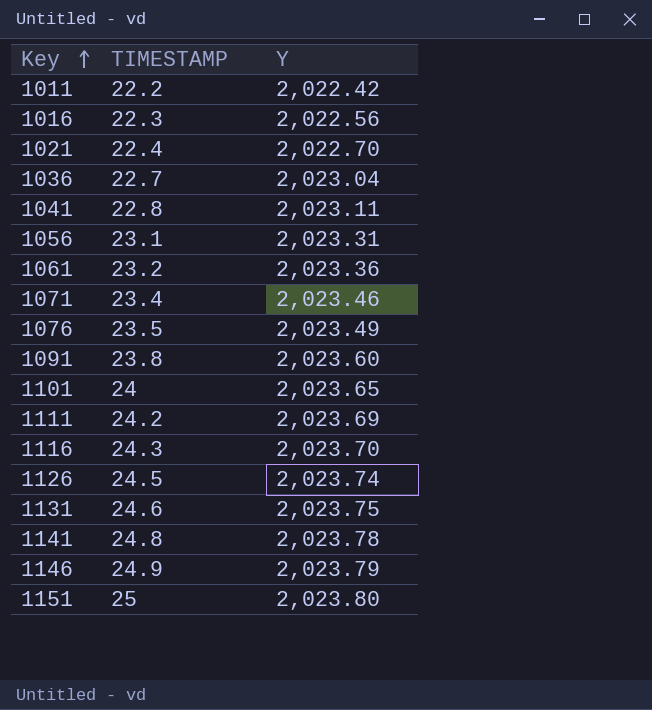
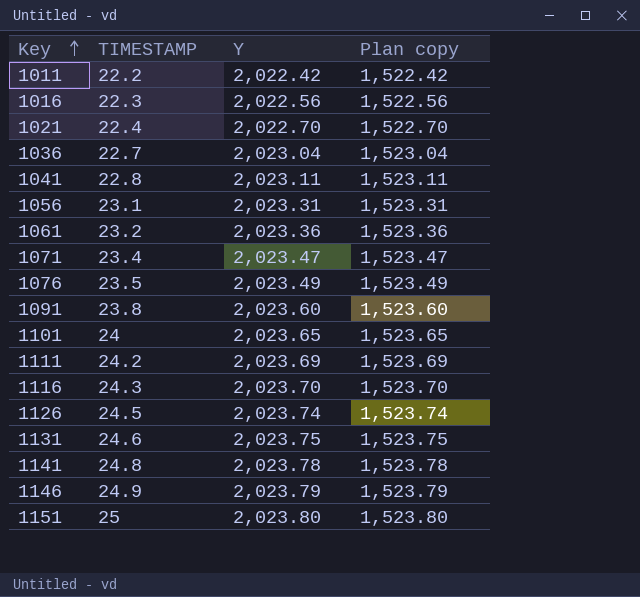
column Plan copy | formula: none -> [Y] - 500
1071 | Y: 2,023.46 -> 2,023.47

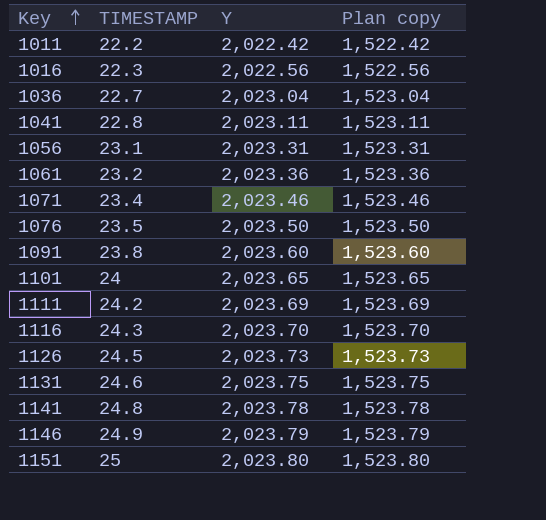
row 1021: 22.4 | 2,022.70 | 1,522.70 -> none
1071 | Y: 2,023.47 -> 2,023.46
1071 | Plan copy: 1,523.47 -> 1,523.46
1076 | Y: 2,023.49 -> 2,023.50
1076 | Plan copy: 1,523.49 -> 1,523.50
1126 | Y: 2,023.74 -> 2,023.73
1126 | Plan copy: 1,523.74 -> 1,523.73

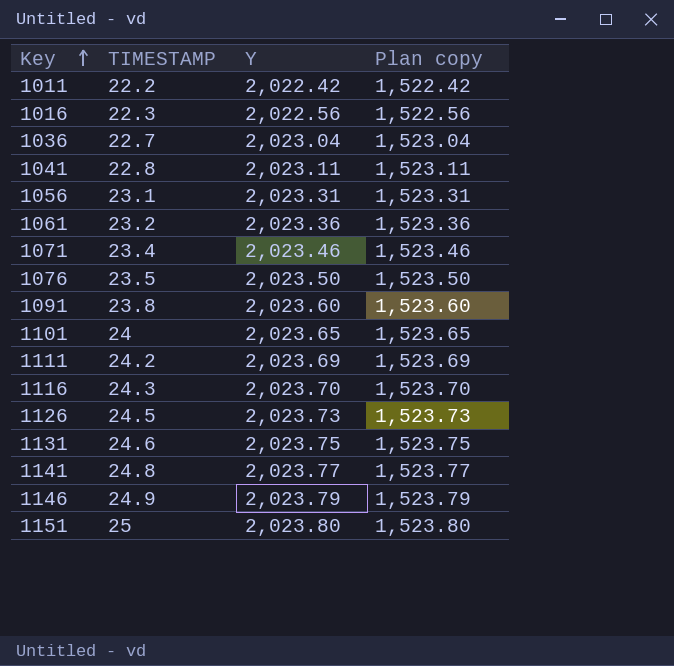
1141 | Y: 2,023.78 -> 2,023.77
1141 | Plan copy: 1,523.78 -> 1,523.77

